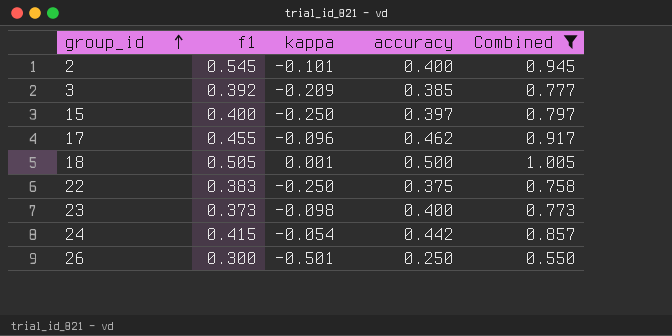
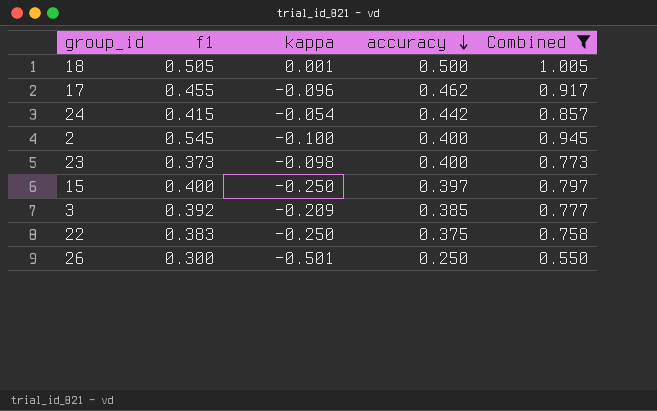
row order: group_id ascending -> accuracy descending
2 | kappa: -0.101 -> -0.100

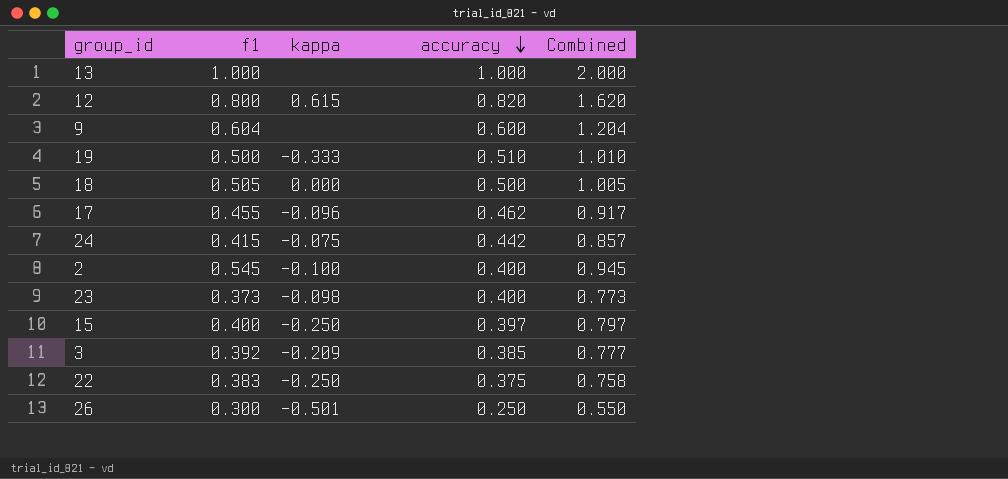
filter: Combined <= 1.005 -> none
18 | kappa: 0.001 -> 0.000
24 | kappa: -0.054 -> -0.075

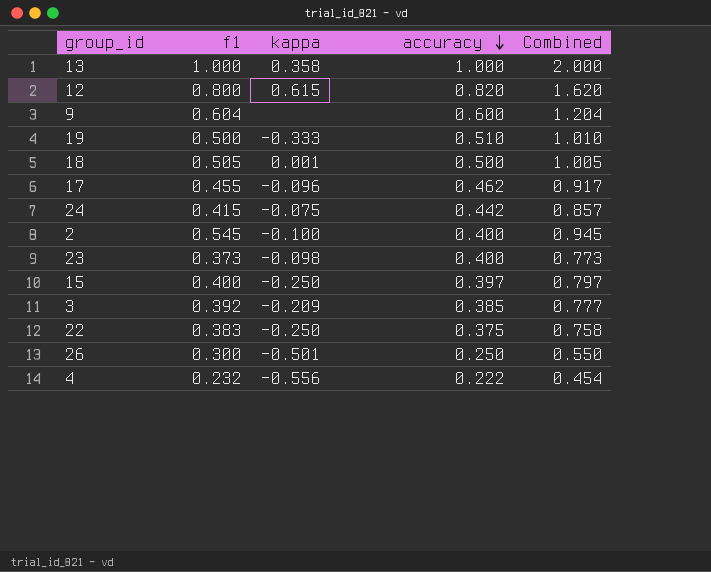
13 | kappa: none -> 0.358
18 | kappa: 0.000 -> 0.001
row 4: none -> 0.232 | -0.556 | 0.222 | 0.454

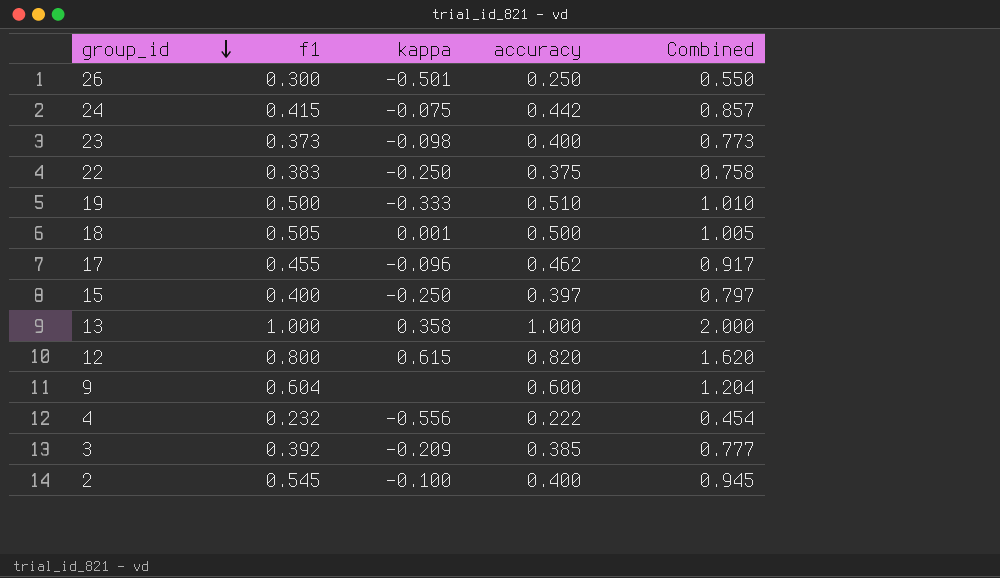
row order: accuracy descending -> group_id descending

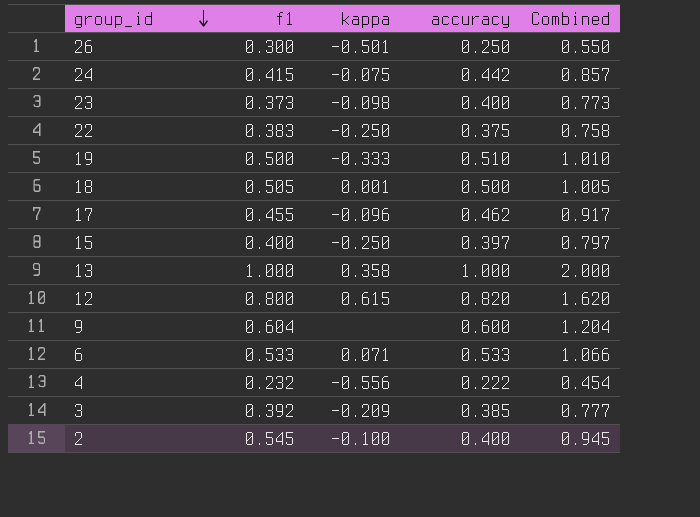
row 6: none -> 0.533 | 0.071 | 0.533 | 1.066

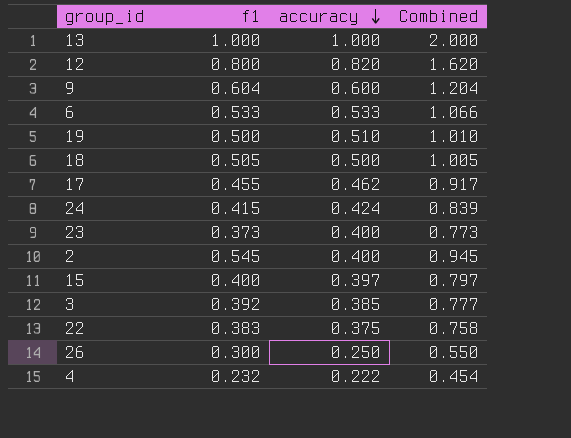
row order: group_id descending -> accuracy descending
column kappa | position: 3 -> none
24 | accuracy: 0.442 -> 0.424
24 | Combined: 0.857 -> 0.839

